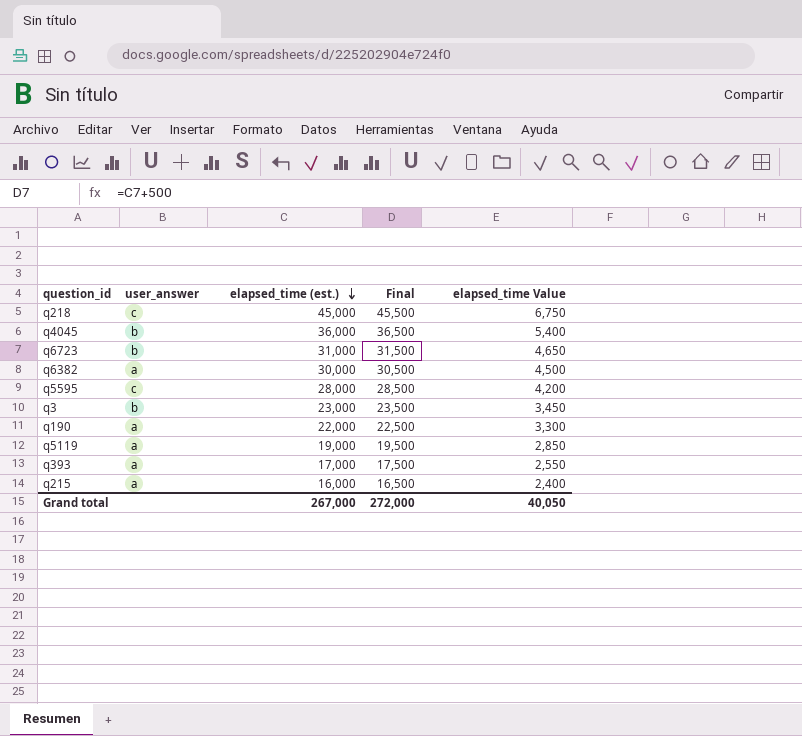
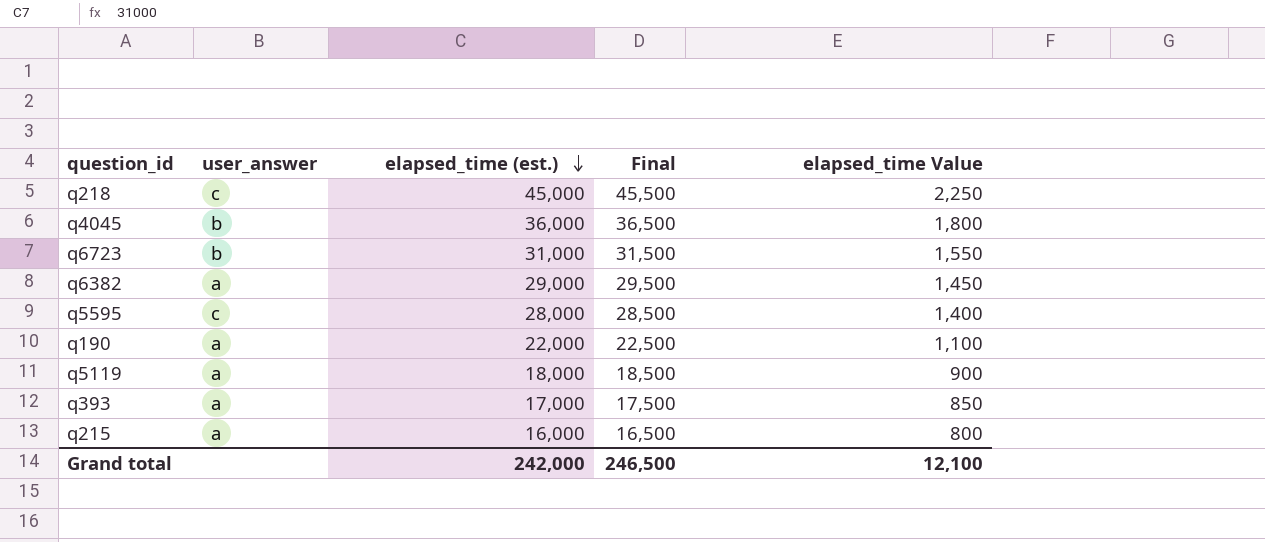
column elapsed_time Value | formula: [elapsed_time (est.)] * 0.15 -> [elapsed_time (est.)] * 0.05
row q3: b | 23,000 | 23,500 | 3,450 -> none
q6382 | elapsed_time (est.): 30,000 -> 29,000
q6382 | Final: 30,500 -> 29,500
q5119 | elapsed_time (est.): 19,000 -> 18,000
q5119 | Final: 19,500 -> 18,500
Grand total | elapsed_time (est.): 267,000 -> 242,000
Grand total | Final: 272,000 -> 246,500
Grand total | elapsed_time Value: 40,050 -> 12,100

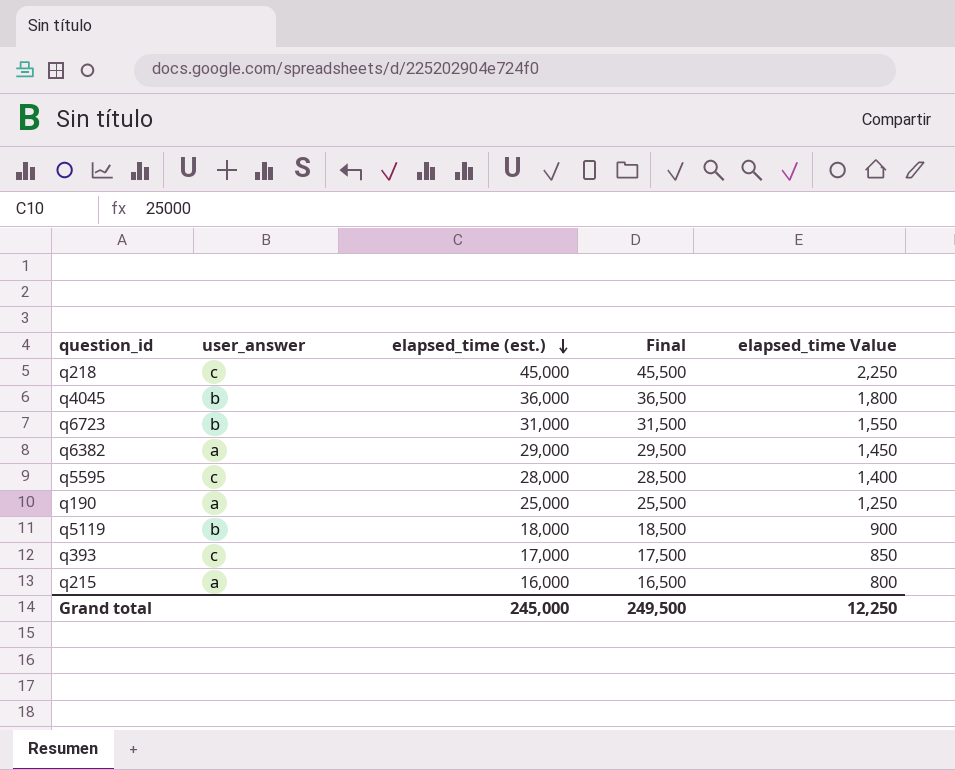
q190 | elapsed_time (est.): 22,000 -> 25,000
q190 | Final: 22,500 -> 25,500
q190 | elapsed_time Value: 1,100 -> 1,250
q5119 | user_answer: a -> b
q393 | user_answer: a -> c
Grand total | elapsed_time (est.): 242,000 -> 245,000
Grand total | Final: 246,500 -> 249,500
Grand total | elapsed_time Value: 12,100 -> 12,250

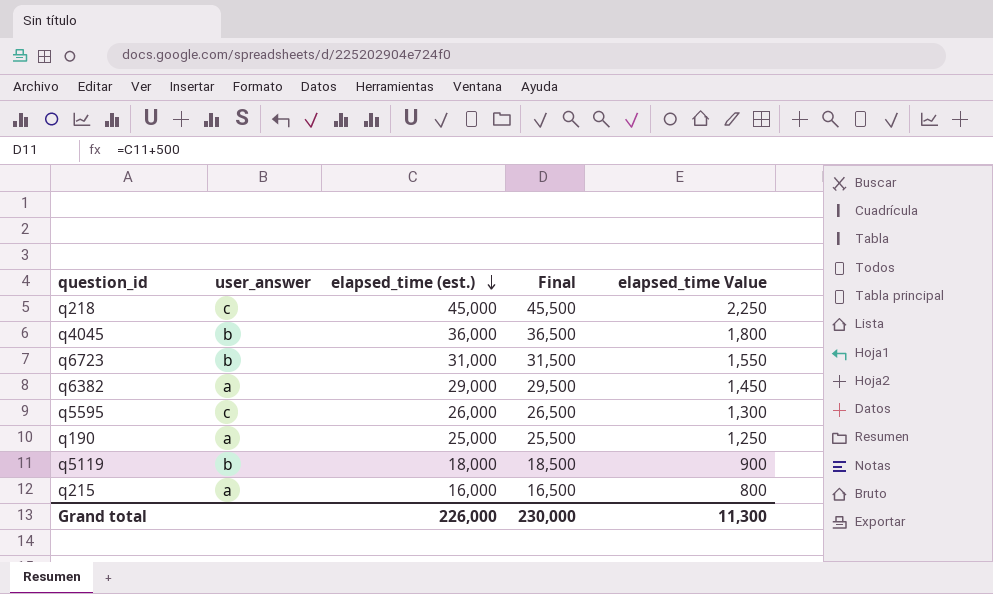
row q393: c | 17,000 | 17,500 | 850 -> none
q5595 | elapsed_time (est.): 28,000 -> 26,000
q5595 | Final: 28,500 -> 26,500
q5595 | elapsed_time Value: 1,400 -> 1,300
Grand total | elapsed_time (est.): 245,000 -> 226,000
Grand total | Final: 249,500 -> 230,000
Grand total | elapsed_time Value: 12,250 -> 11,300

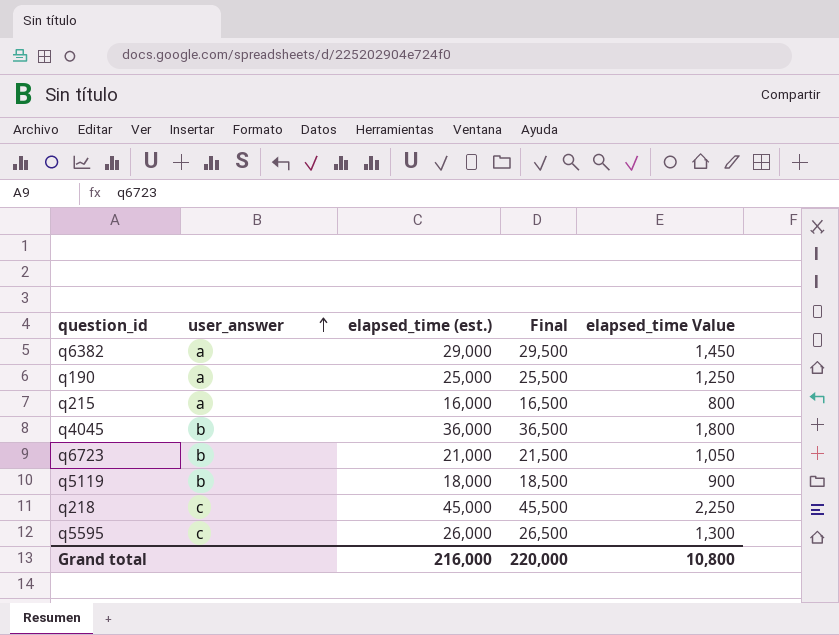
row order: elapsed_time (est.) descending -> user_answer ascending
q6723 | elapsed_time (est.): 31,000 -> 21,000
q6723 | Final: 31,500 -> 21,500
q6723 | elapsed_time Value: 1,550 -> 1,050
Grand total | elapsed_time (est.): 226,000 -> 216,000
Grand total | Final: 230,000 -> 220,000
Grand total | elapsed_time Value: 11,300 -> 10,800

